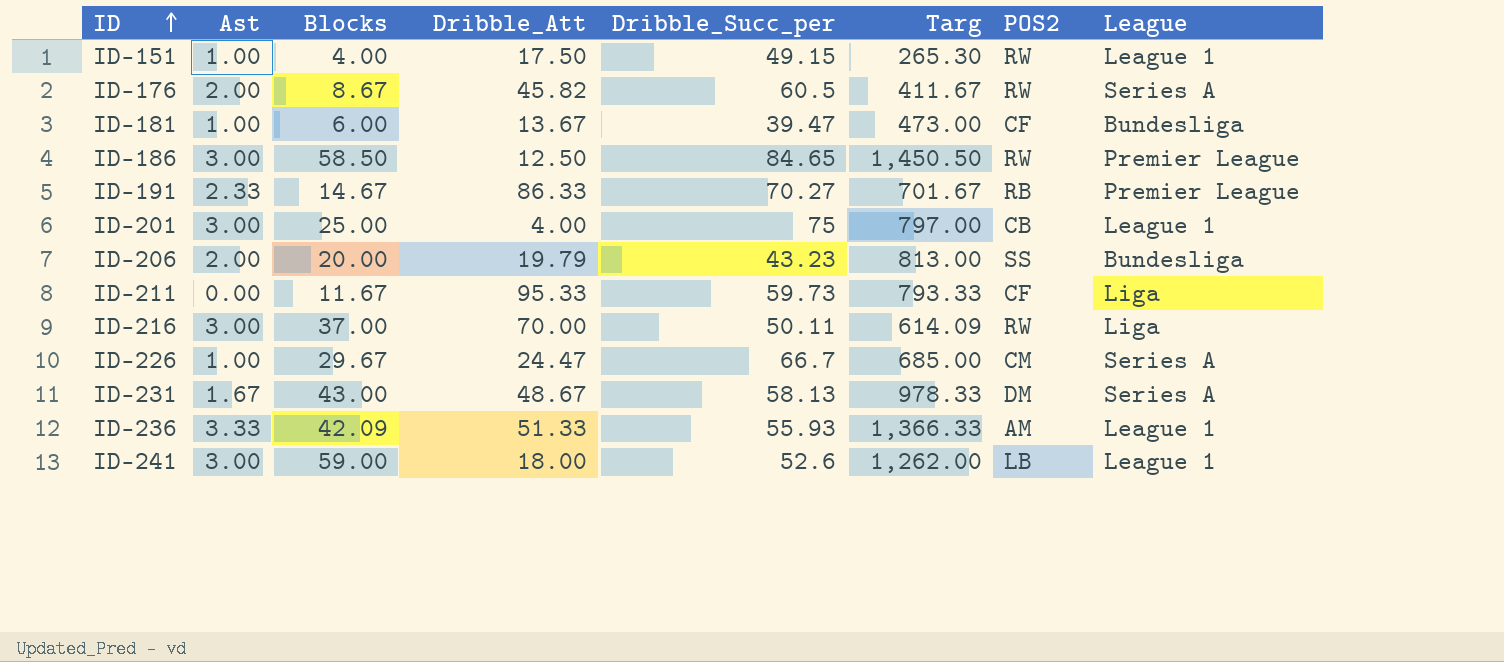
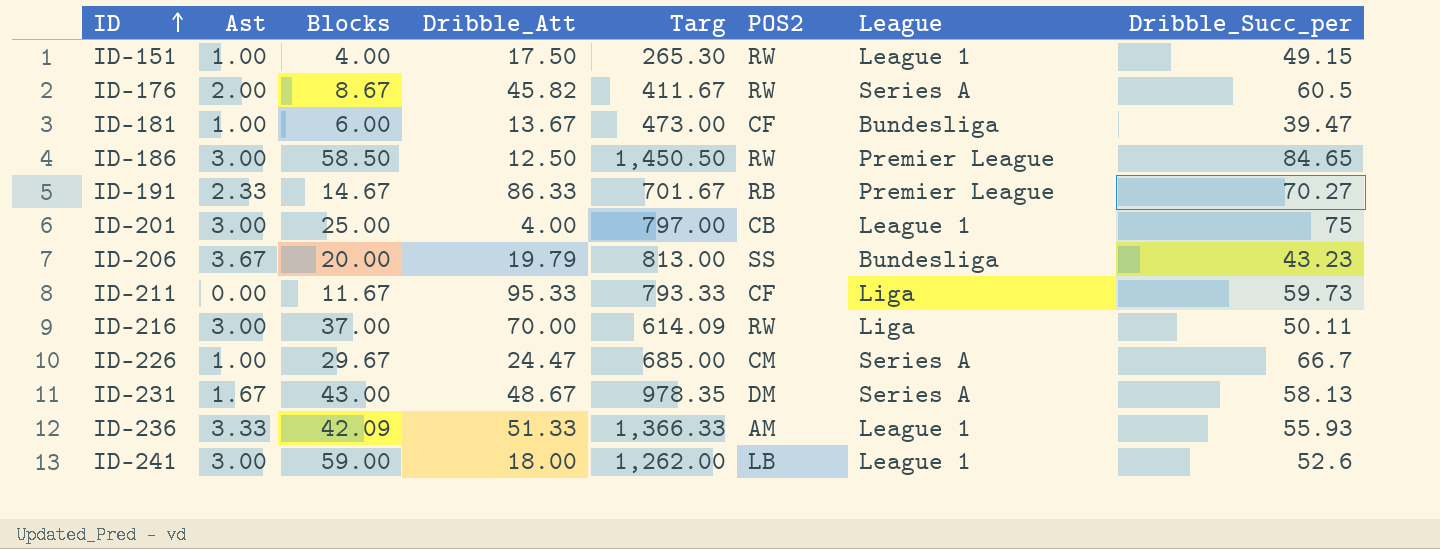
column Dribble_Succ_per | position: 5 -> 8
ID-206 | Ast: 2.00 -> 3.67
ID-231 | Targ: 978.33 -> 978.35

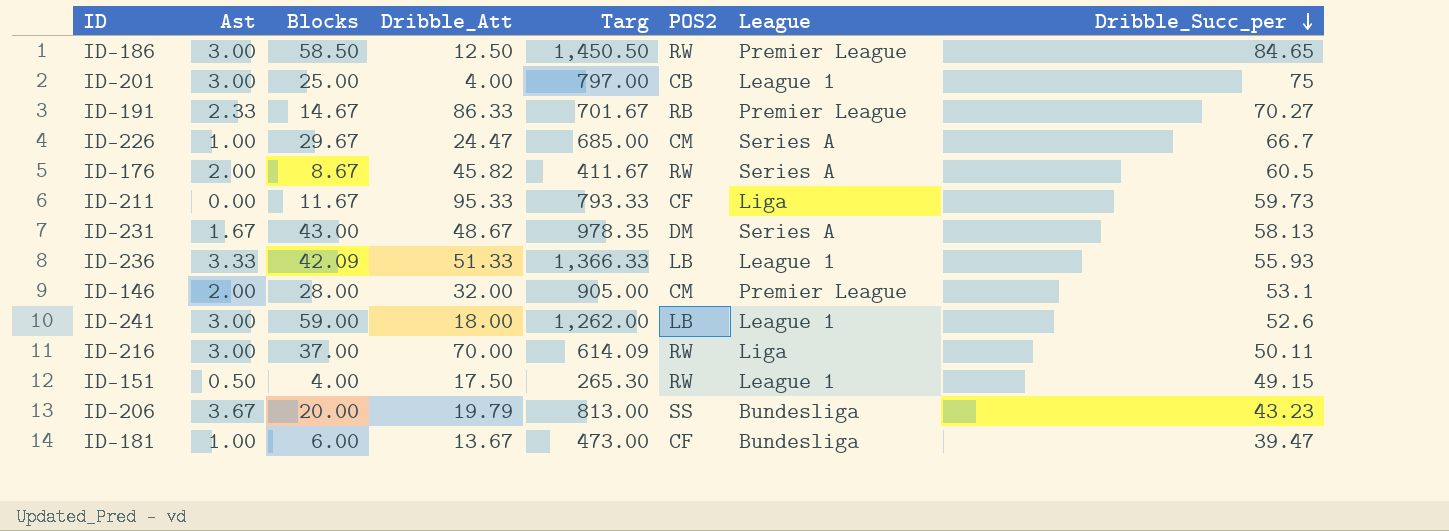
row order: ID ascending -> Dribble_Succ_per descending
ID-236 | POS2: AM -> LB
row ID-146: none -> 2.00 | 28.00 | 32.00 | 905.00 | CM | Premier League | 53.1
ID-151 | Ast: 1.00 -> 0.50

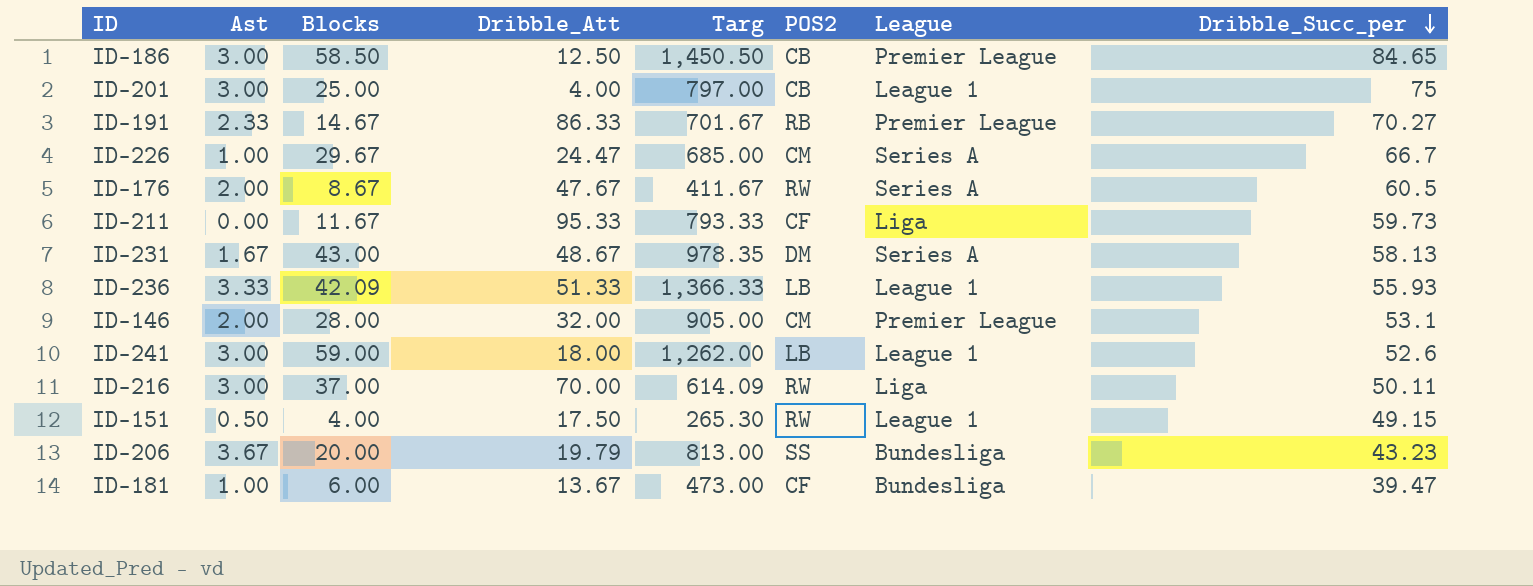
ID-186 | POS2: RW -> CB
ID-176 | Dribble_Att: 45.82 -> 47.67

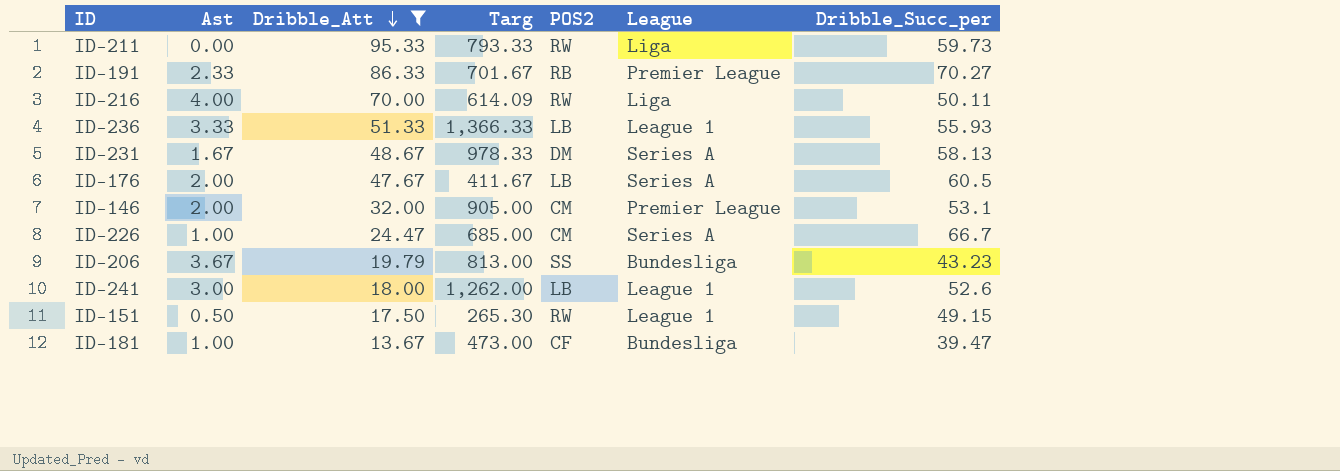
filter: none -> Dribble_Att >= 13.67
row order: Dribble_Succ_per descending -> Dribble_Att descending
column Blocks | position: 3 -> none
ID-211 | POS2: CF -> RW
ID-216 | Ast: 3.00 -> 4.00
ID-231 | Targ: 978.35 -> 978.33
ID-176 | POS2: RW -> LB

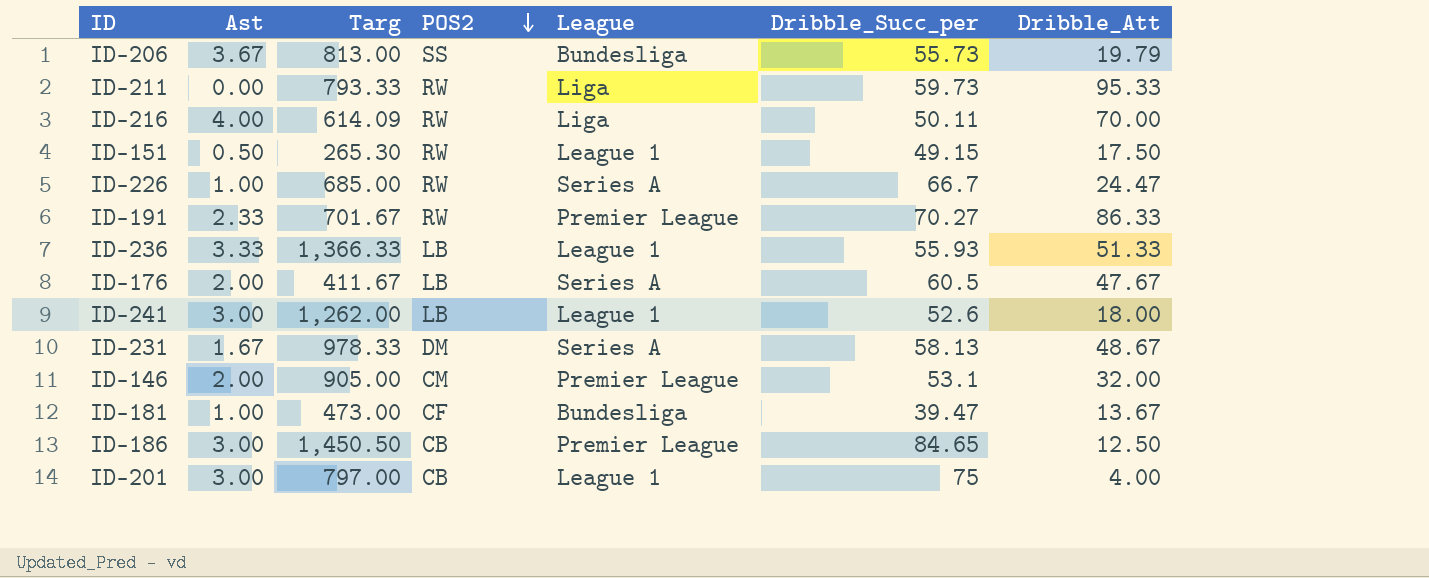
filter: Dribble_Att >= 13.67 -> none
row order: Dribble_Att descending -> POS2 descending
column Dribble_Att | position: 3 -> 7
ID-206 | Dribble_Succ_per: 43.23 -> 55.73
ID-226 | POS2: CM -> RW
ID-191 | POS2: RB -> RW

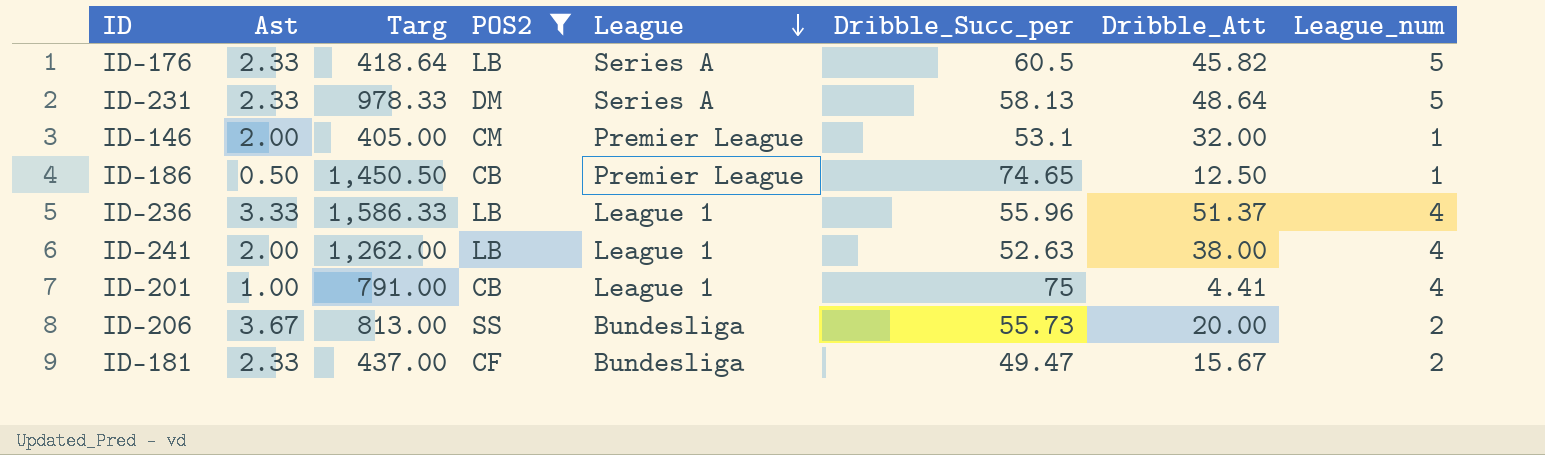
filter: none -> POS2 != RW
row order: POS2 descending -> League descending
column League_num | position: none -> 8
ID-176 | Ast: 2.00 -> 2.33
ID-176 | Targ: 411.67 -> 418.64
ID-176 | Dribble_Att: 47.67 -> 45.82
ID-231 | Ast: 1.67 -> 2.33
ID-231 | Dribble_Att: 48.67 -> 48.64
ID-146 | Targ: 905.00 -> 405.00
ID-186 | Ast: 3.00 -> 0.50
ID-186 | Dribble_Succ_per: 84.65 -> 74.65
ID-236 | Targ: 1,366.33 -> 1,586.33
ID-236 | Dribble_Succ_per: 55.93 -> 55.96
ID-236 | Dribble_Att: 51.33 -> 51.37
ID-241 | Ast: 3.00 -> 2.00
ID-241 | Dribble_Succ_per: 52.6 -> 52.63
ID-241 | Dribble_Att: 18.00 -> 38.00
ID-201 | Ast: 3.00 -> 1.00
ID-201 | Targ: 797.00 -> 791.00
ID-201 | Dribble_Att: 4.00 -> 4.41
ID-206 | Dribble_Att: 19.79 -> 20.00
ID-181 | Ast: 1.00 -> 2.33
ID-181 | Targ: 473.00 -> 437.00
ID-181 | Dribble_Succ_per: 39.47 -> 49.47
ID-181 | Dribble_Att: 13.67 -> 15.67

